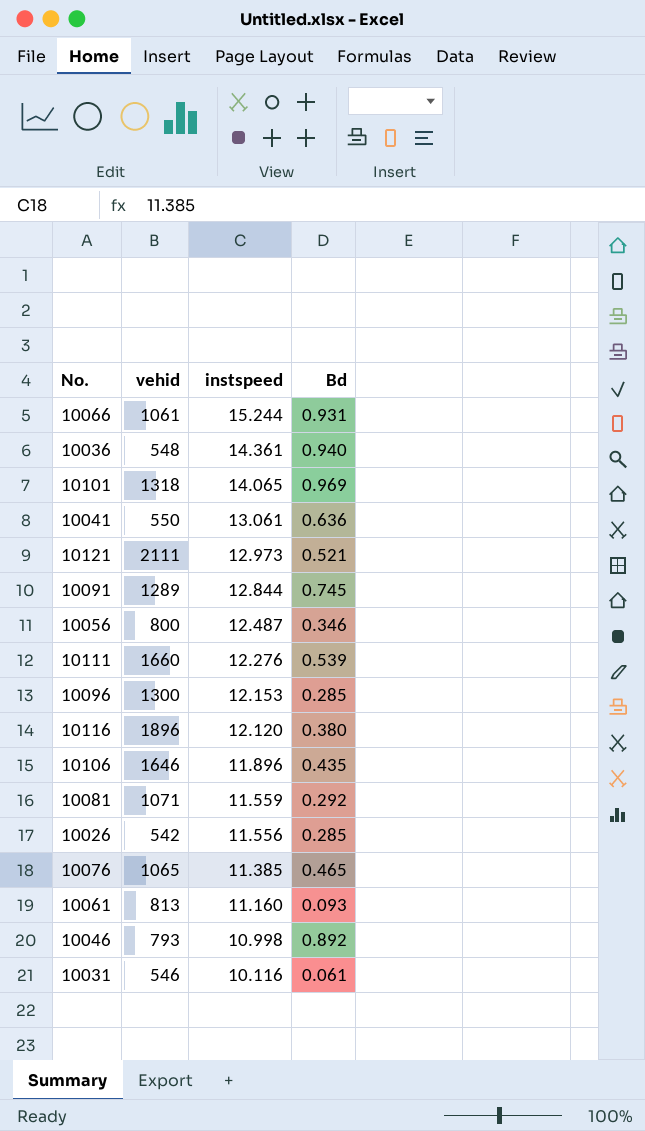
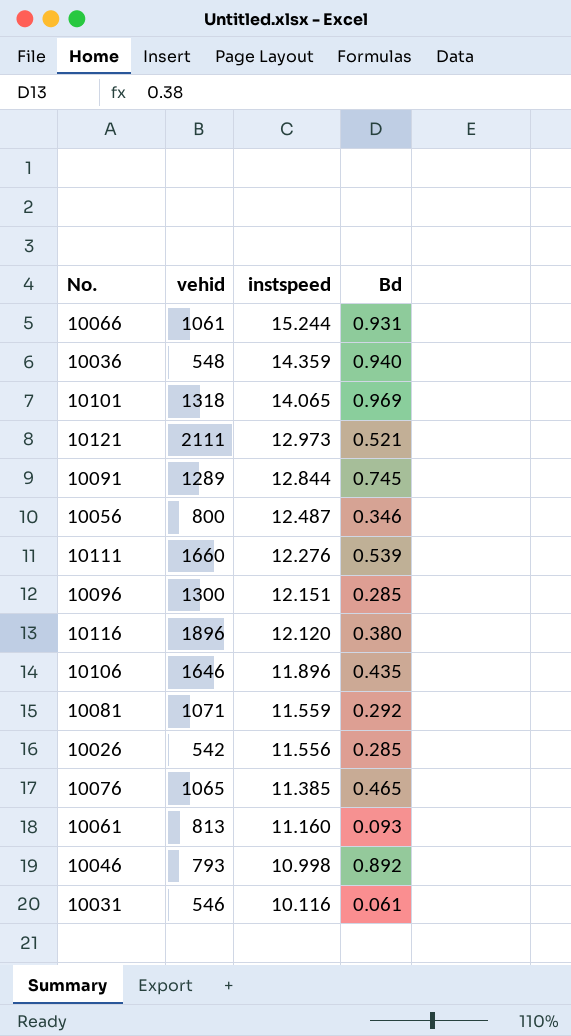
row 10041: 550 | 13.061 | 0.636 -> none
10036 | instspeed: 14.361 -> 14.359
10096 | instspeed: 12.153 -> 12.151

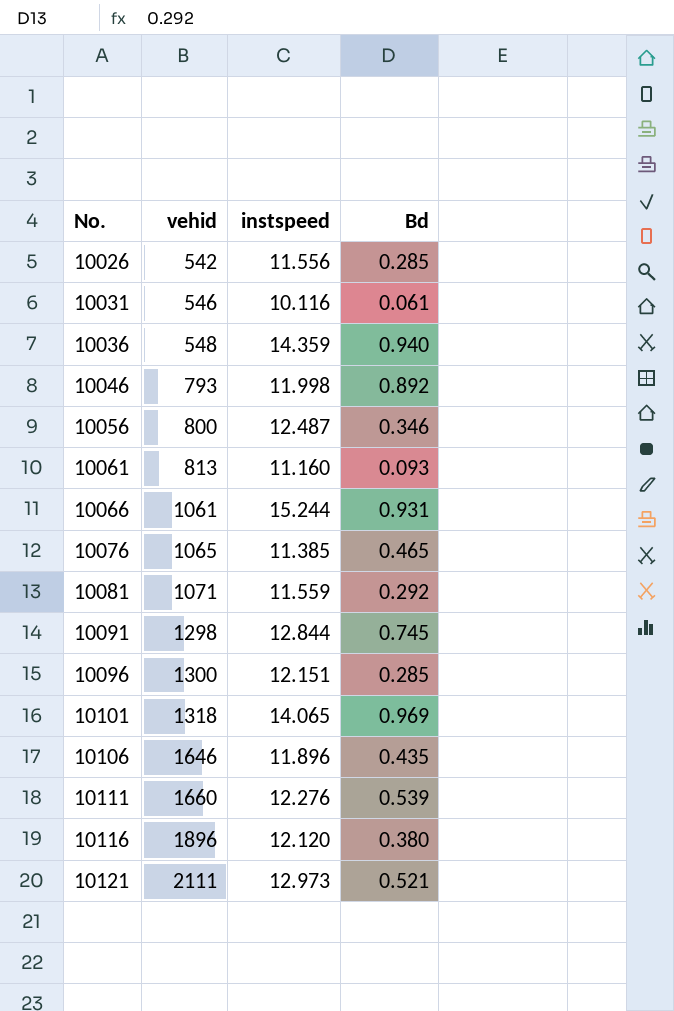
row order: instspeed descending -> No. ascending
10046 | instspeed: 10.998 -> 11.998
10091 | vehid: 1289 -> 1298

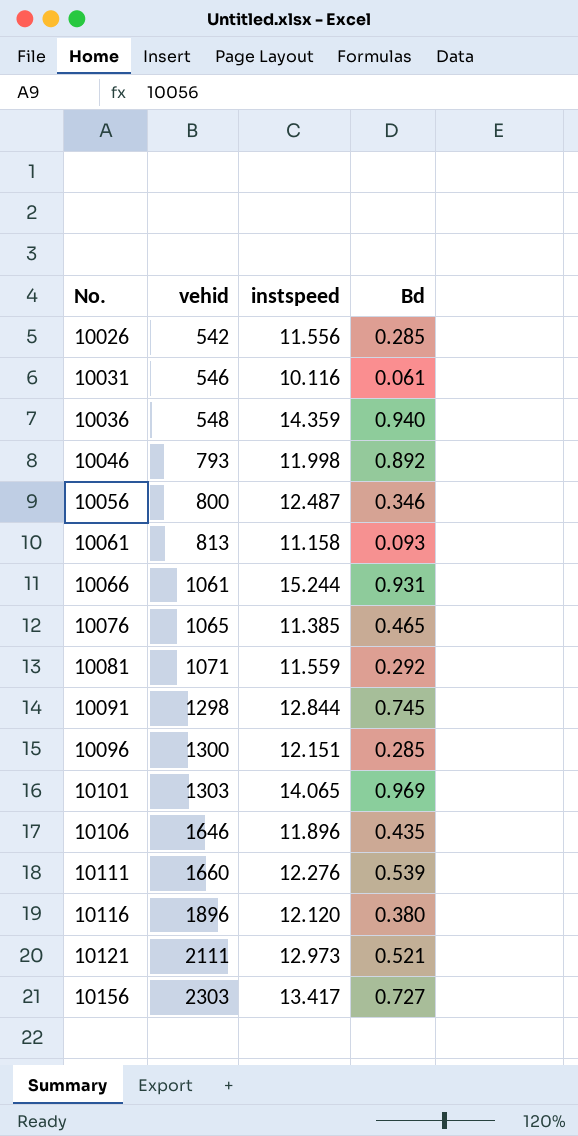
10061 | instspeed: 11.160 -> 11.158
10101 | vehid: 1318 -> 1303
row 10156: none -> 2303 | 13.417 | 0.727

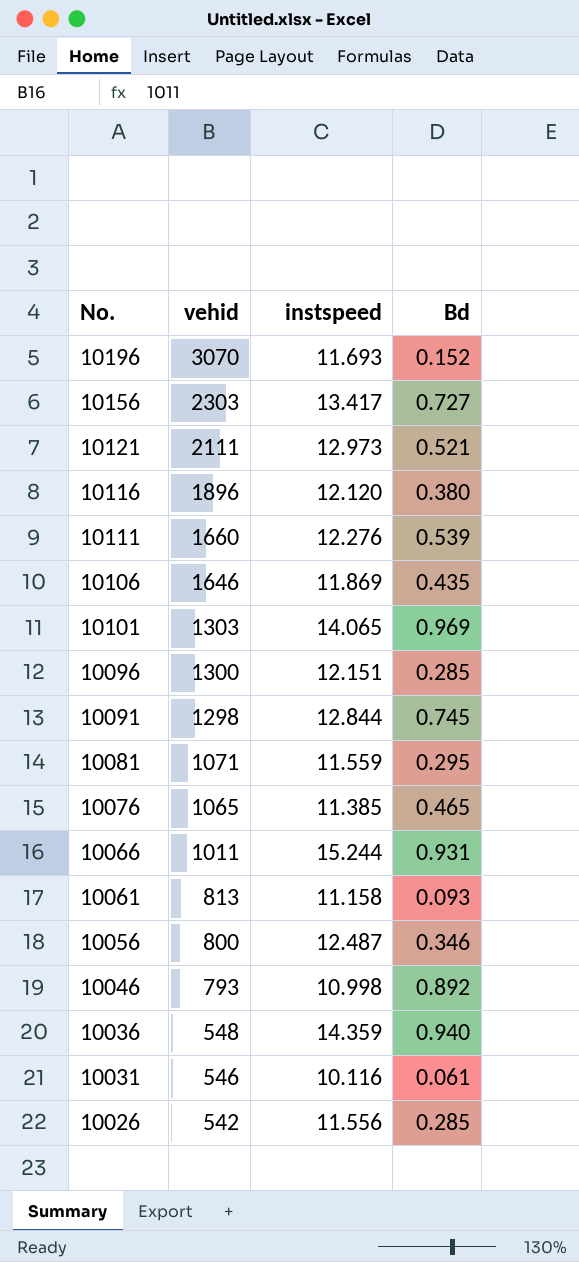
row order: No. ascending -> No. descending
row 10196: none -> 3070 | 11.693 | 0.152
10106 | instspeed: 11.896 -> 11.869
10081 | Bd: 0.292 -> 0.295
10066 | vehid: 1061 -> 1011
10046 | instspeed: 11.998 -> 10.998

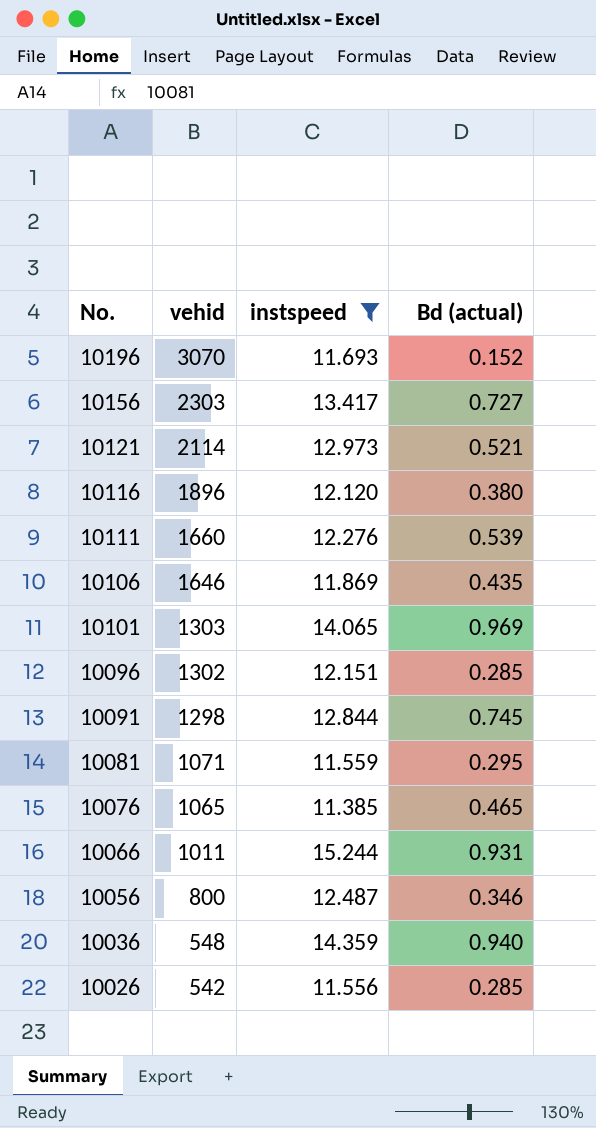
filter: none -> instspeed >= 11.385
column name: Bd -> Bd (actual)
10121 | vehid: 2111 -> 2114
10096 | vehid: 1300 -> 1302

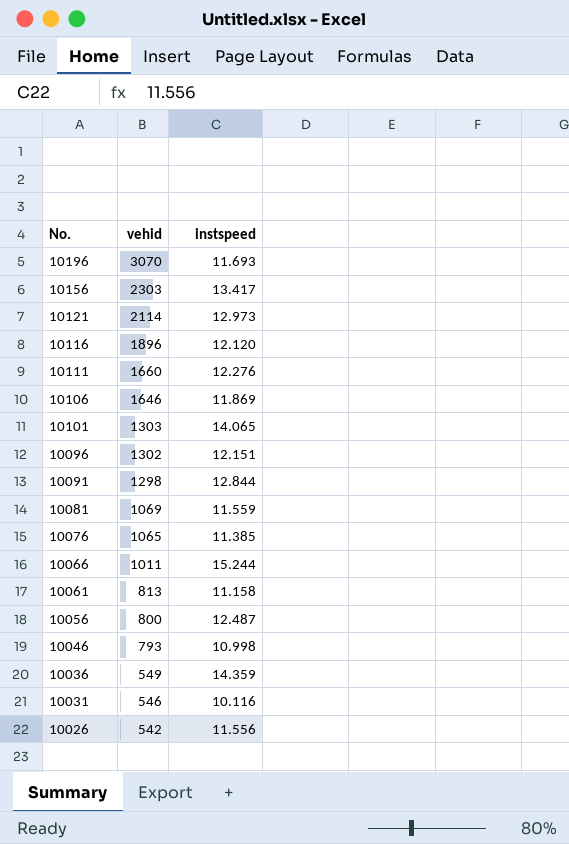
filter: instspeed >= 11.385 -> none
column Bd (actual) | position: 4 -> none
10081 | vehid: 1071 -> 1069
10036 | vehid: 548 -> 549

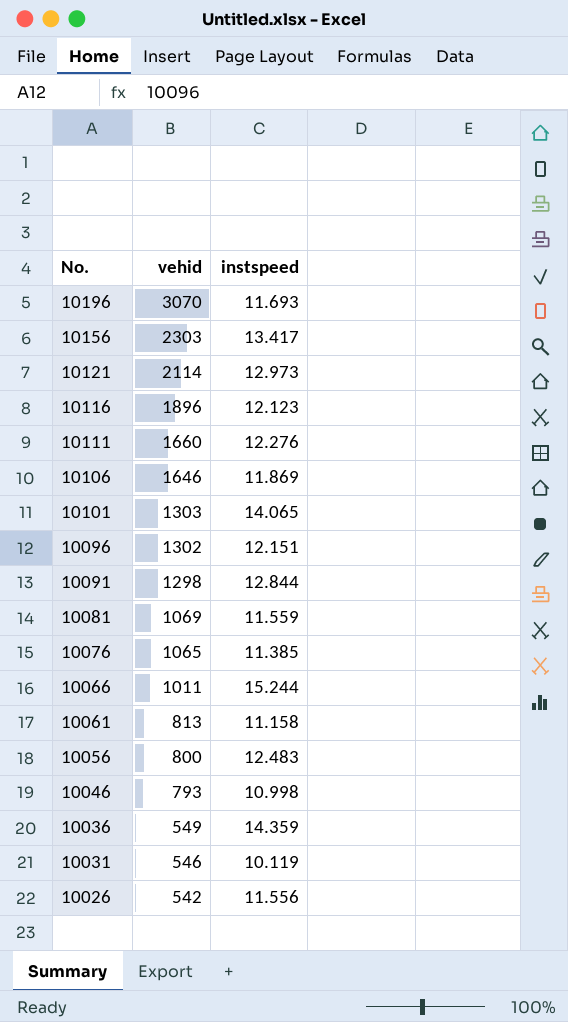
10116 | instspeed: 12.120 -> 12.123
10056 | instspeed: 12.487 -> 12.483
10031 | instspeed: 10.116 -> 10.119

